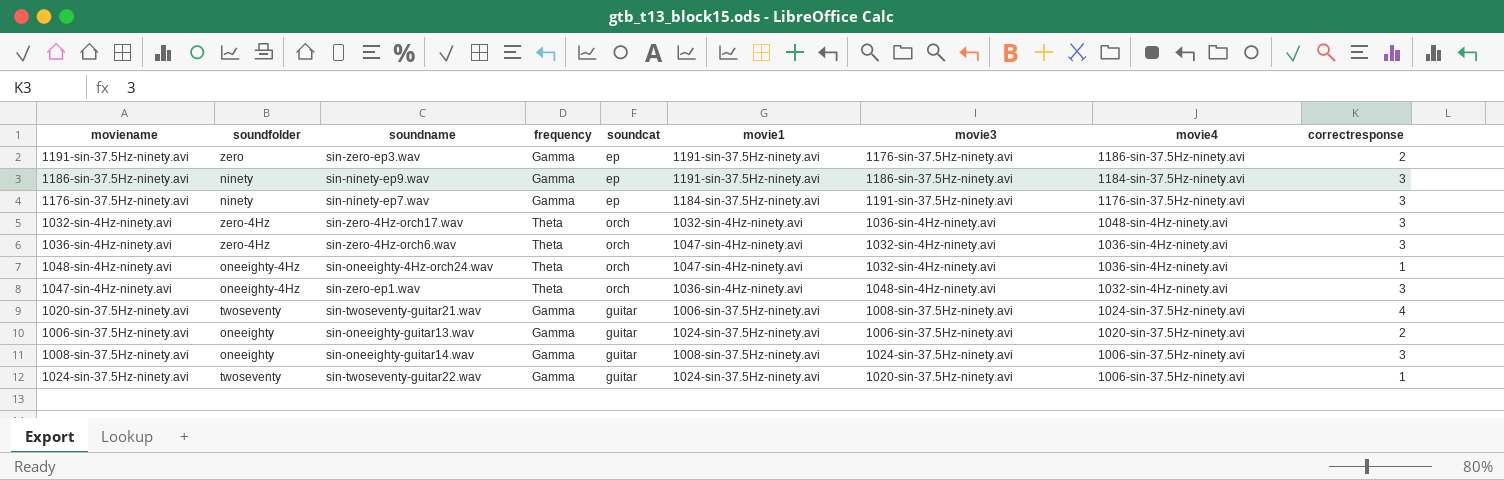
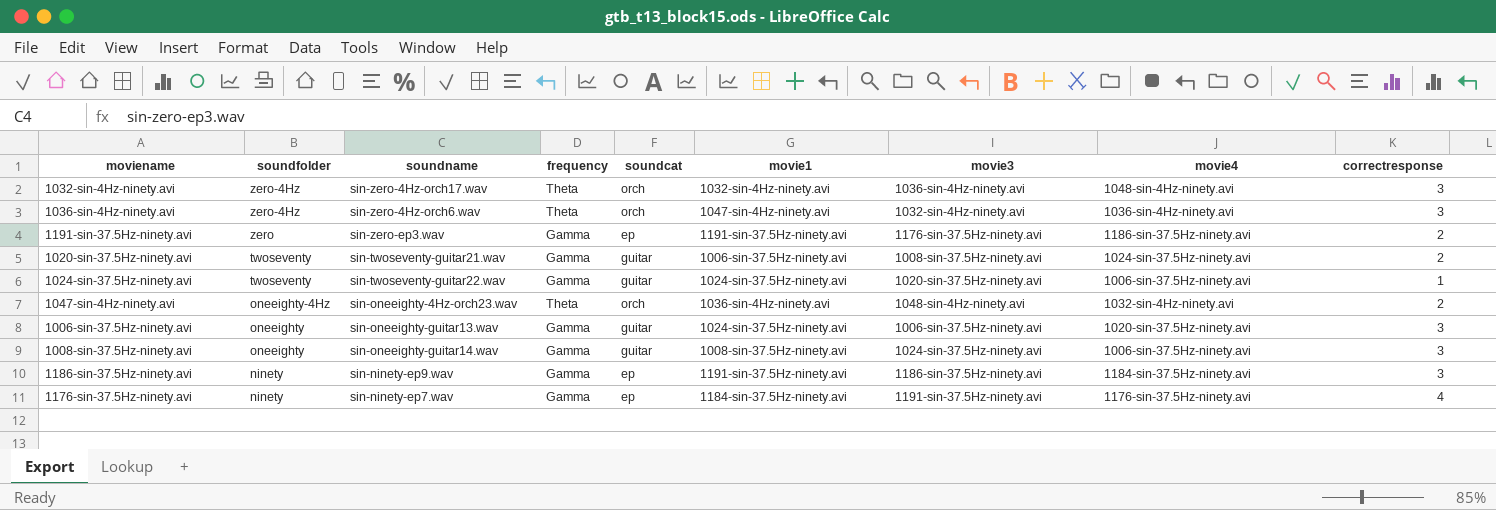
row order: movie4 descending -> soundfolder descending
row 1048-sin-4Hz-ninety.avi: oneeighty-4Hz | sin-oneeighty-4Hz-orch24.wav | Theta | orch | 1047-sin-4Hz-ninety.avi | 1032-sin-4Hz-ninety.avi | 1036-sin-4Hz-ninety.avi | 1 -> none
1020-sin-37.5Hz-ninety.avi | correctresponse: 4 -> 2
1047-sin-4Hz-ninety.avi | soundname: sin-zero-ep1.wav -> sin-oneeighty-4Hz-orch23.wav
1047-sin-4Hz-ninety.avi | correctresponse: 3 -> 2
1006-sin-37.5Hz-ninety.avi | correctresponse: 2 -> 3
1176-sin-37.5Hz-ninety.avi | correctresponse: 3 -> 4

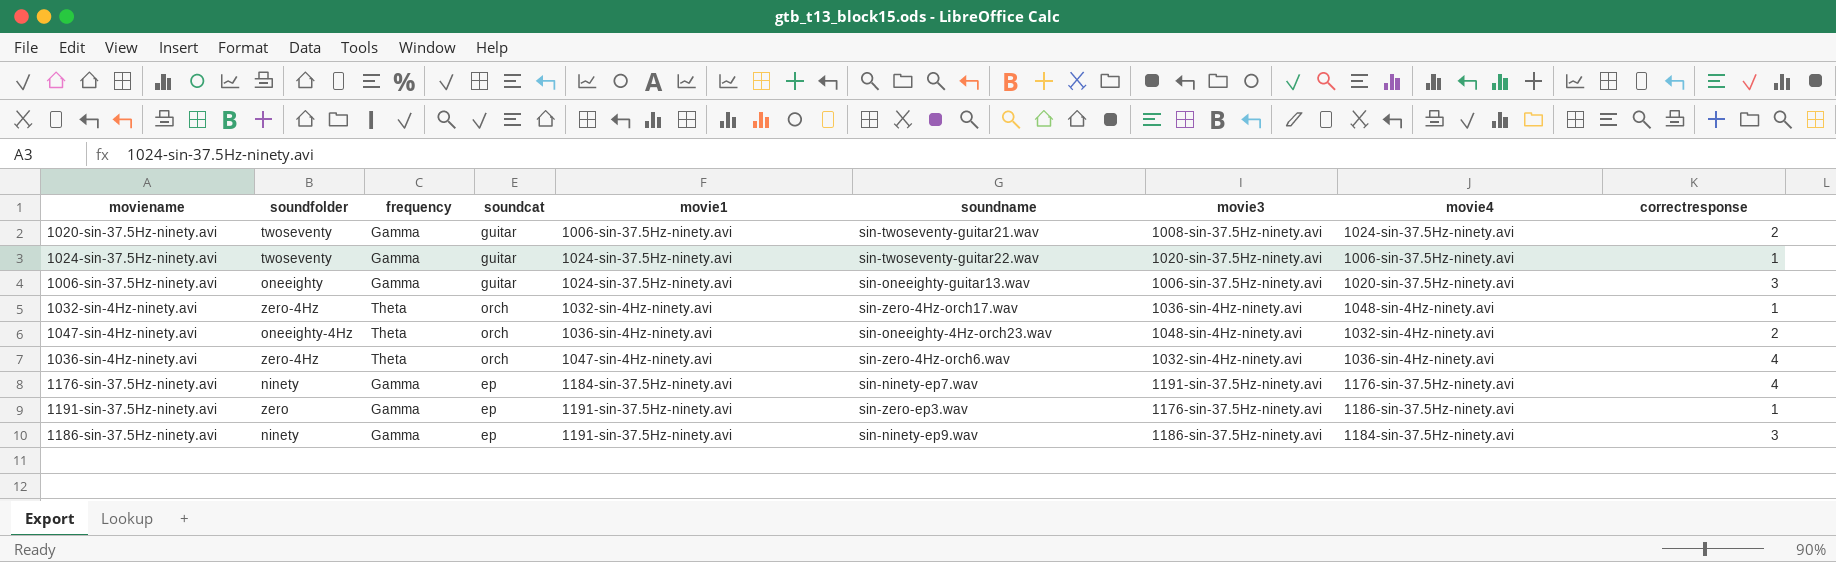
row order: soundfolder descending -> movie1 ascending
column soundname | position: 3 -> 6
row 1008-sin-37.5Hz-ninety.avi: oneeighty | sin-oneeighty-guitar14.wav | Gamma | guitar | 1008-sin-37.5Hz-ninety.avi | 1024-sin-37.5Hz-ninety.avi | 1006-sin-37.5Hz-ninety.avi | 3 -> none
1032-sin-4Hz-ninety.avi | correctresponse: 3 -> 1
1036-sin-4Hz-ninety.avi | correctresponse: 3 -> 4
1191-sin-37.5Hz-ninety.avi | correctresponse: 2 -> 1

